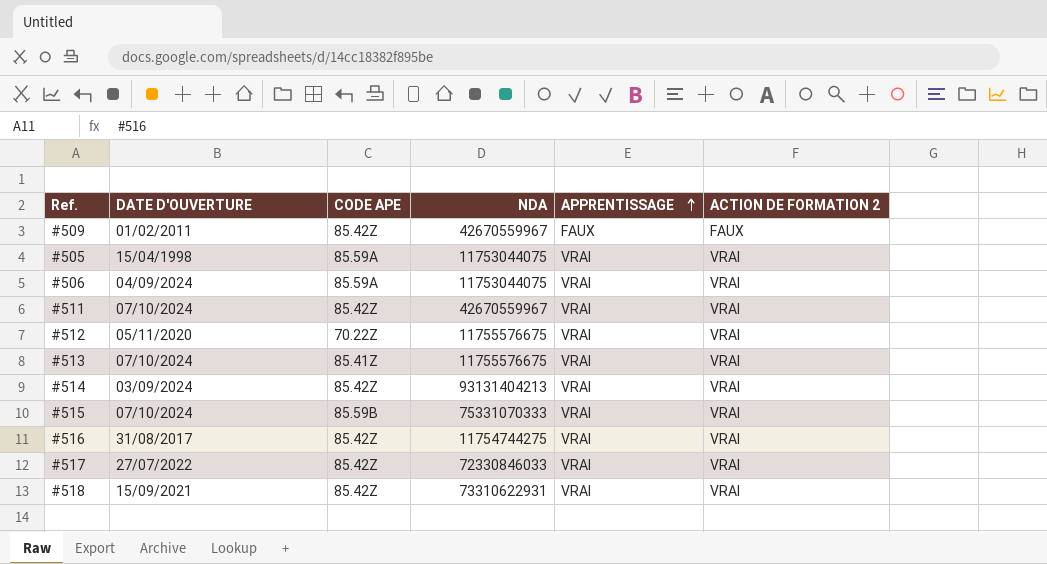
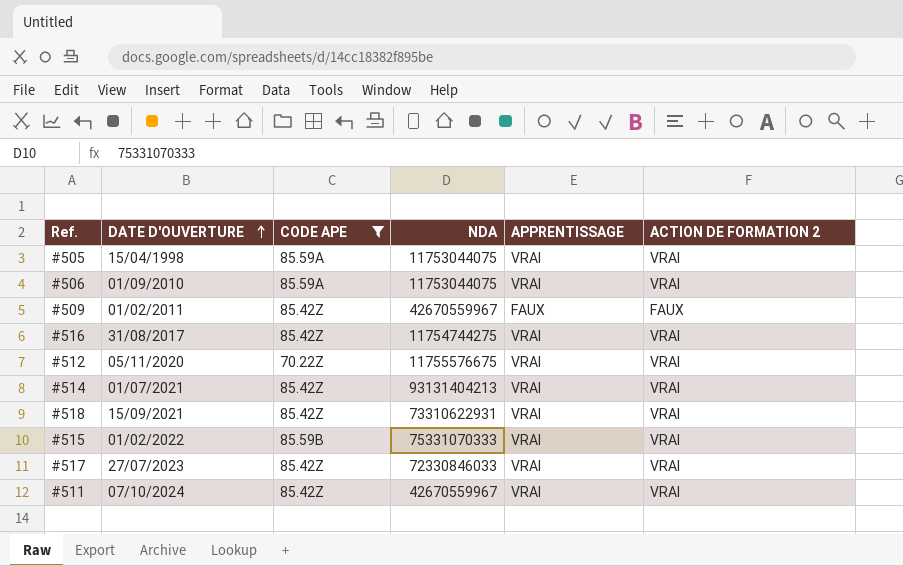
filter: none -> CODE APE != 85.41Z
row order: APPRENTISSAGE ascending -> DATE D'OUVERTURE ascending
#506 | DATE D'OUVERTURE: 04/09/2024 -> 01/09/2010
#514 | DATE D'OUVERTURE: 03/09/2024 -> 01/07/2021
#515 | DATE D'OUVERTURE: 07/10/2024 -> 01/02/2022
#517 | DATE D'OUVERTURE: 27/07/2022 -> 27/07/2023

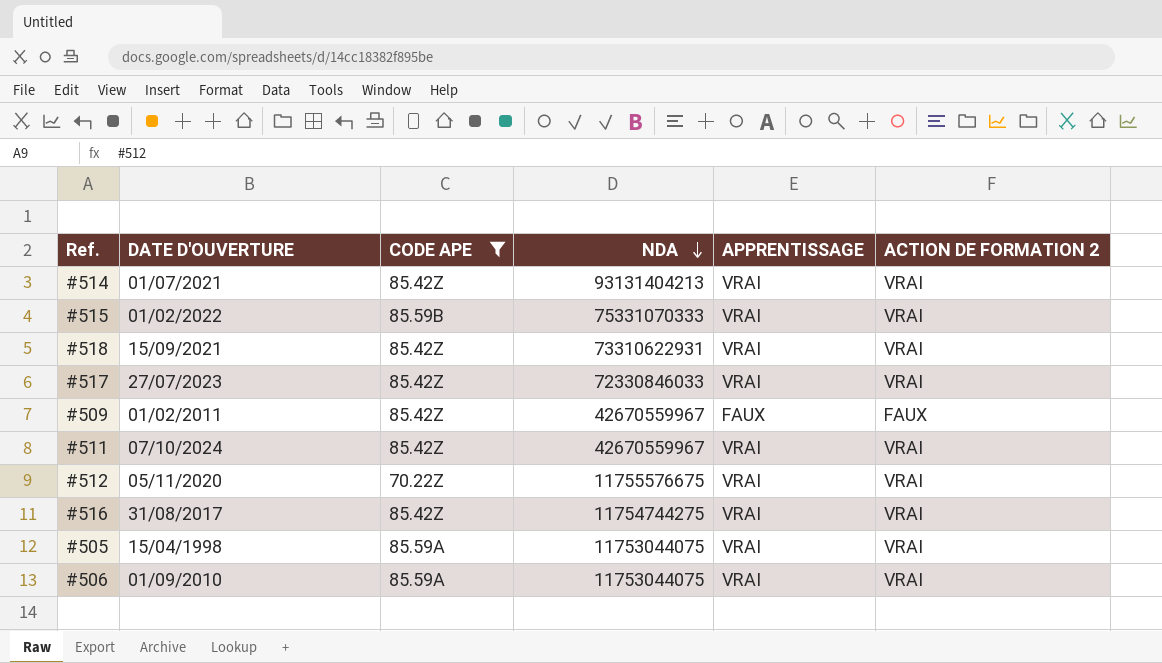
row order: DATE D'OUVERTURE ascending -> NDA descending

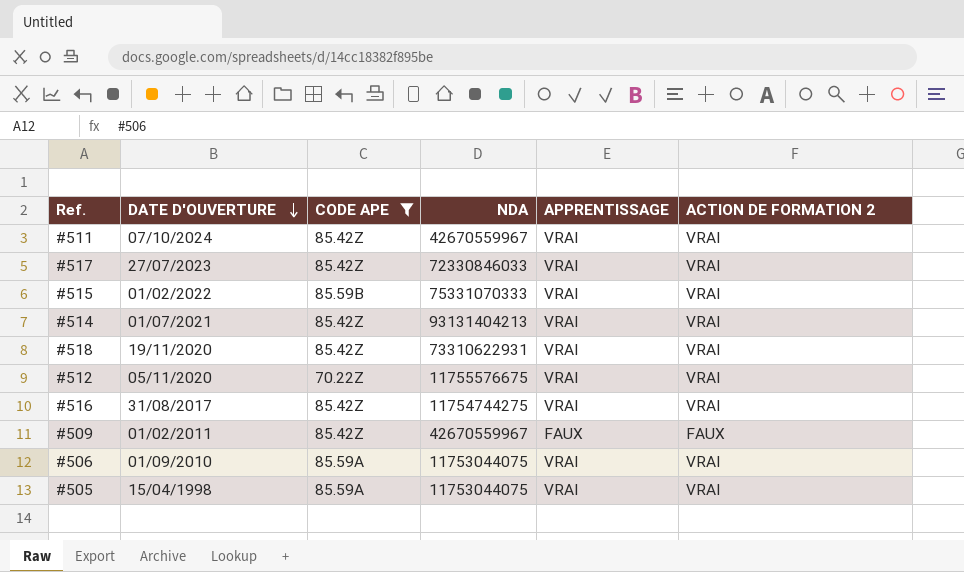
row order: NDA descending -> DATE D'OUVERTURE descending
#518 | DATE D'OUVERTURE: 15/09/2021 -> 19/11/2020

